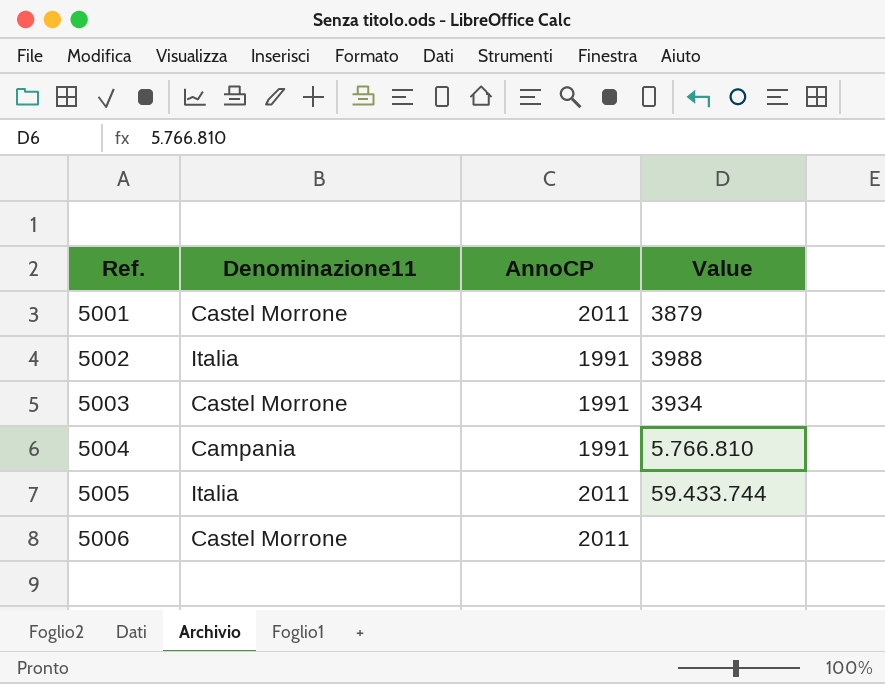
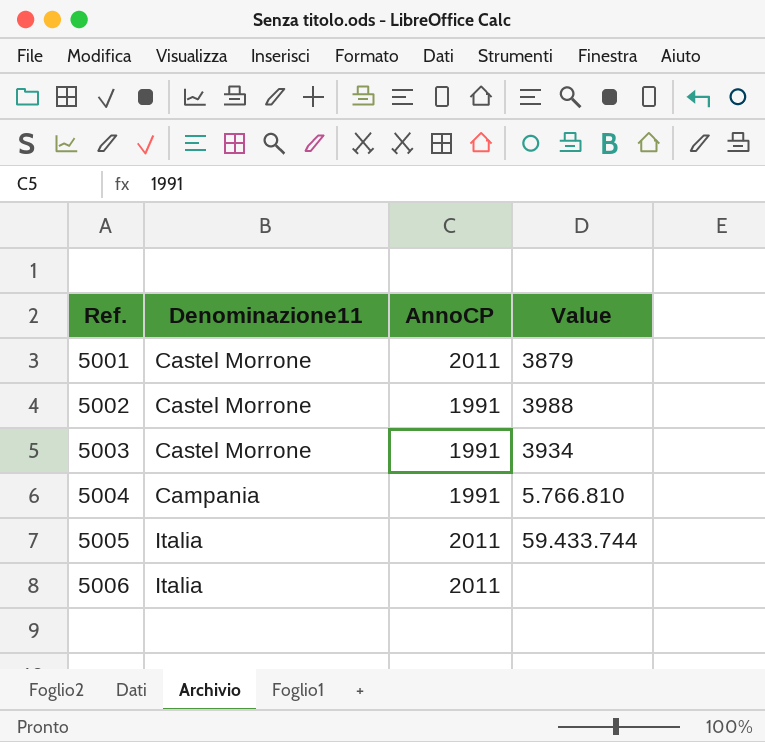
5002 | Denominazione11: Italia -> Castel Morrone
5006 | Denominazione11: Castel Morrone -> Italia

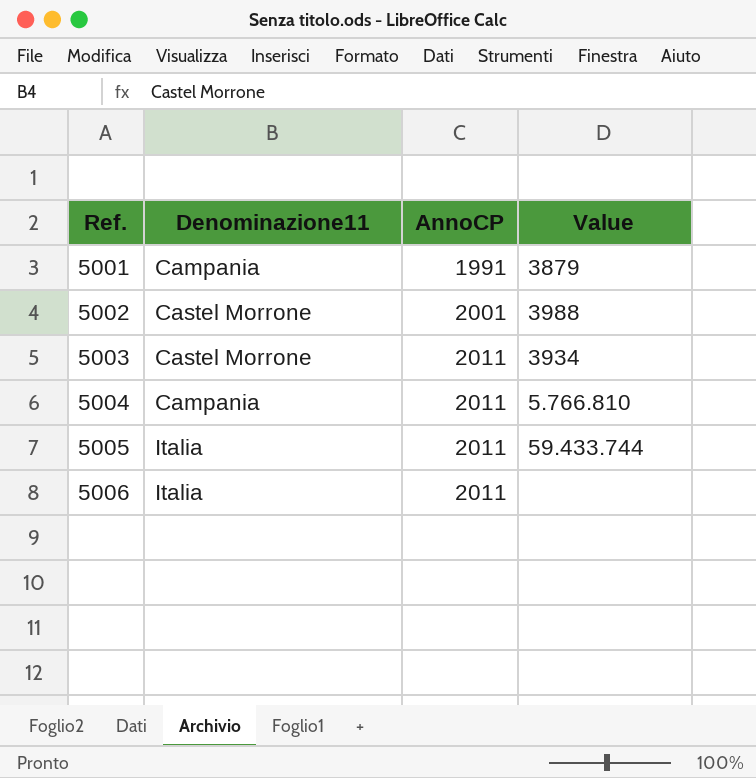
5001 | Denominazione11: Castel Morrone -> Campania
5001 | AnnoCP: 2011 -> 1991
5002 | AnnoCP: 1991 -> 2001
5003 | AnnoCP: 1991 -> 2011
5004 | AnnoCP: 1991 -> 2011

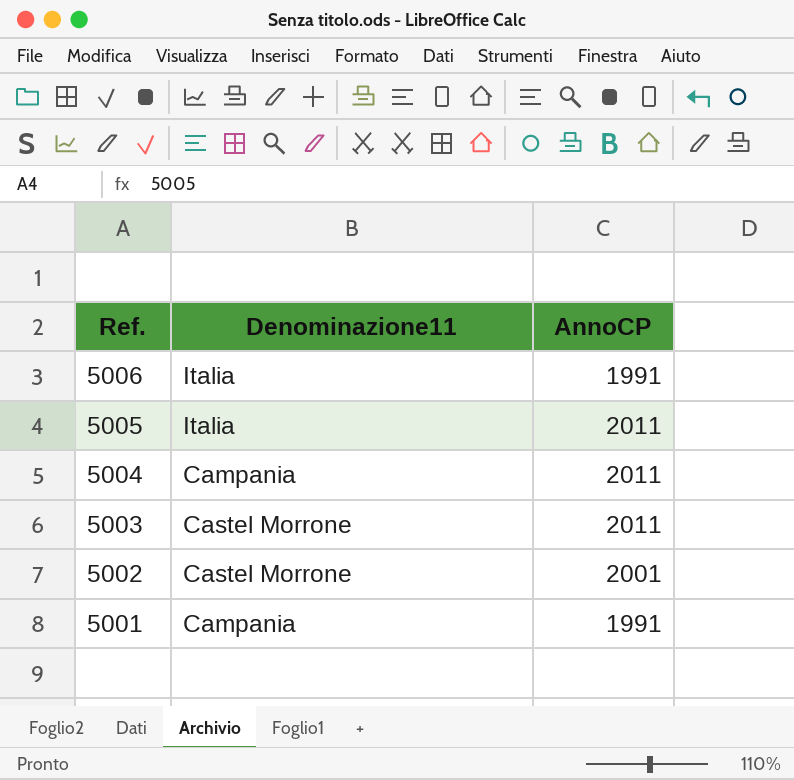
row order: Ref. ascending -> Ref. descending
column Value | position: 4 -> none
5006 | AnnoCP: 2011 -> 1991

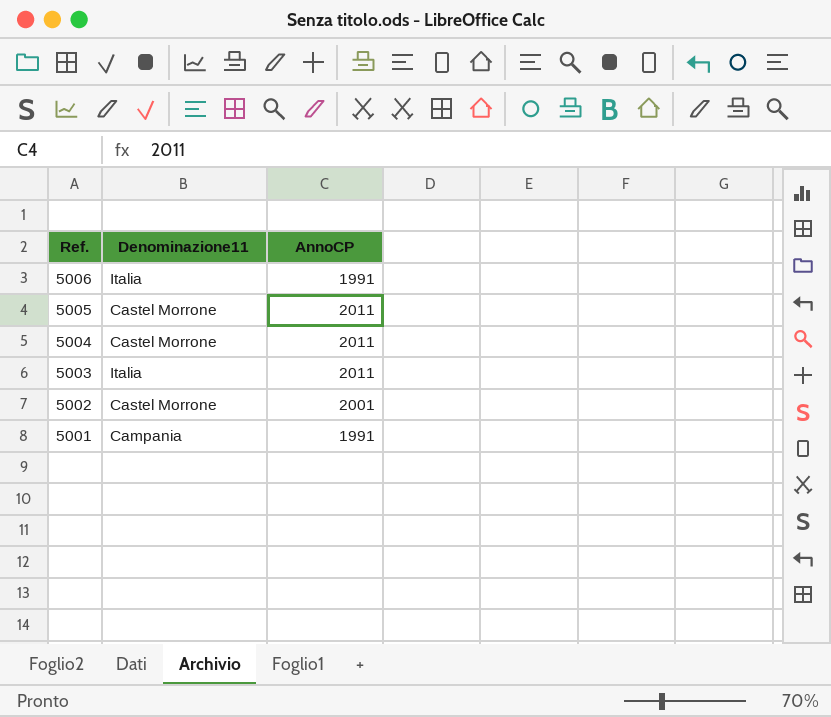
5005 | Denominazione11: Italia -> Castel Morrone
5004 | Denominazione11: Campania -> Castel Morrone
5003 | Denominazione11: Castel Morrone -> Italia

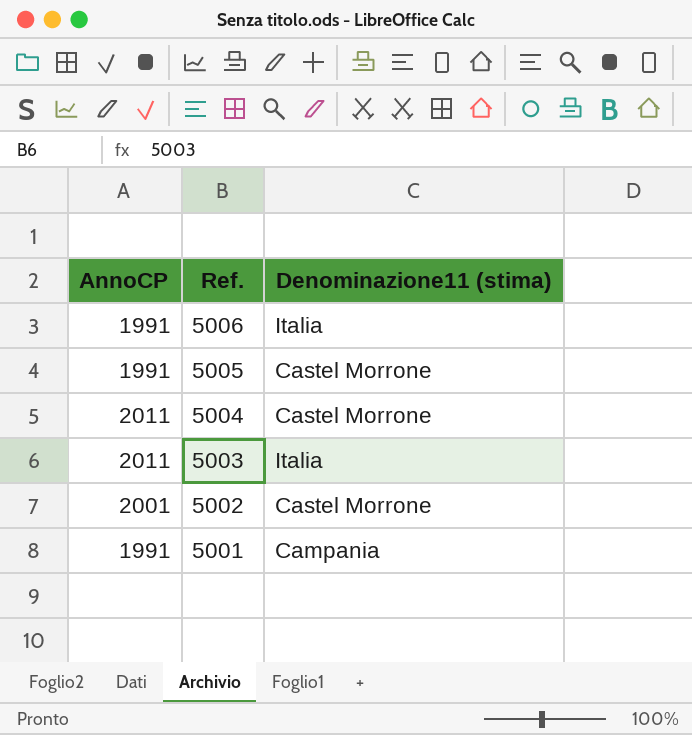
column AnnoCP | position: 3 -> 1
column name: Denominazione11 -> Denominazione11 (stima)
5005 | AnnoCP: 2011 -> 1991

